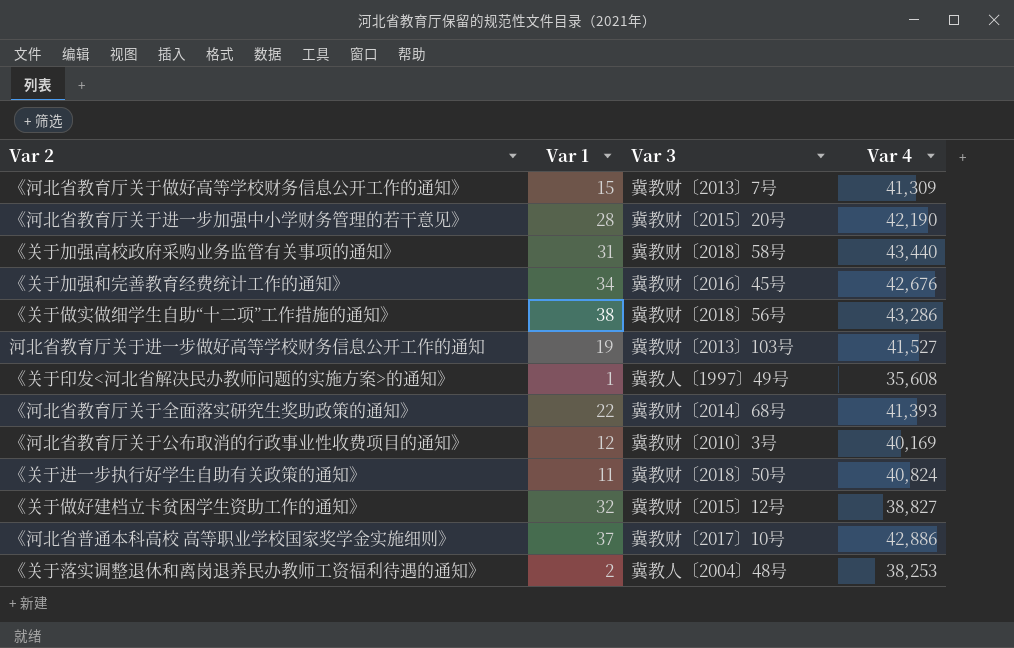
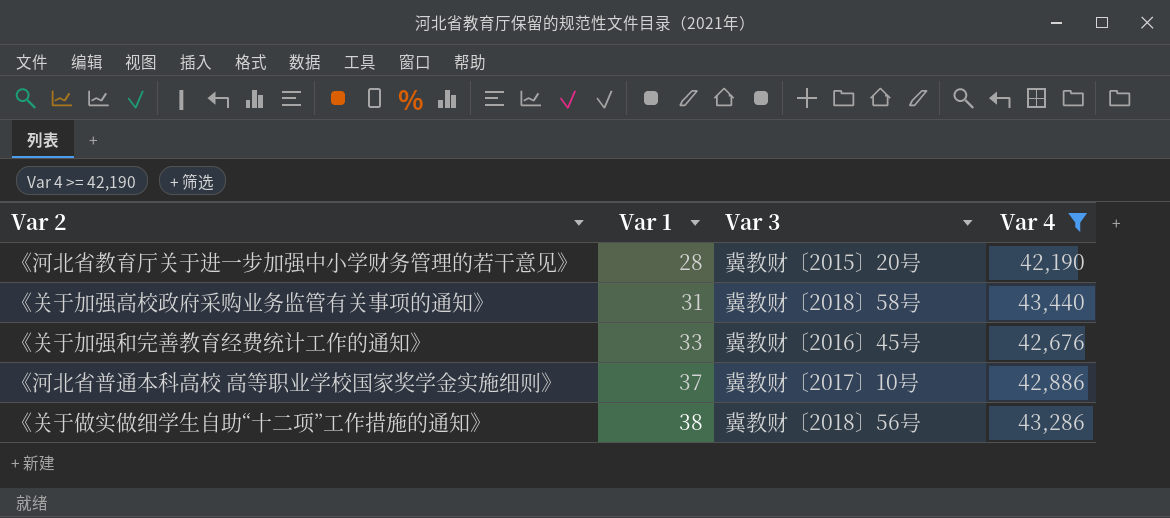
filter: none -> Var 4 >= 42,190
row order: none -> Var 1 ascending
《关于加强和完善教育经费统计工作的通知》 | Var 1: 34 -> 33

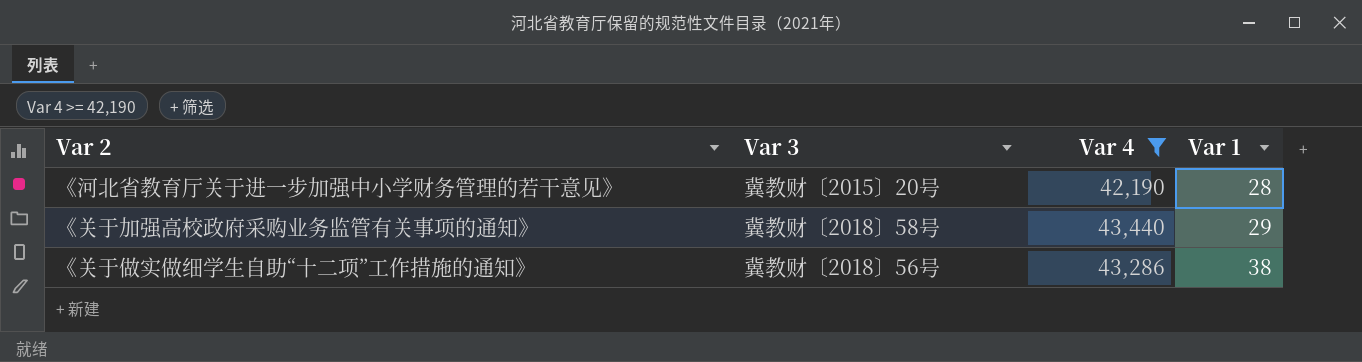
column Var 1 | position: 2 -> 4
row 《关于加强和完善教育经费统计工作的通知》: 33 | 冀教财〔2016〕45号 | 42,676 -> none
row 《河北省普通本科高校 高等职业学校国家奖学金实施细则》: 37 | 冀教财〔2017〕10号 | 42,886 -> none
《关于加强高校政府采购业务监管有关事项的通知》 | Var 1: 31 -> 29

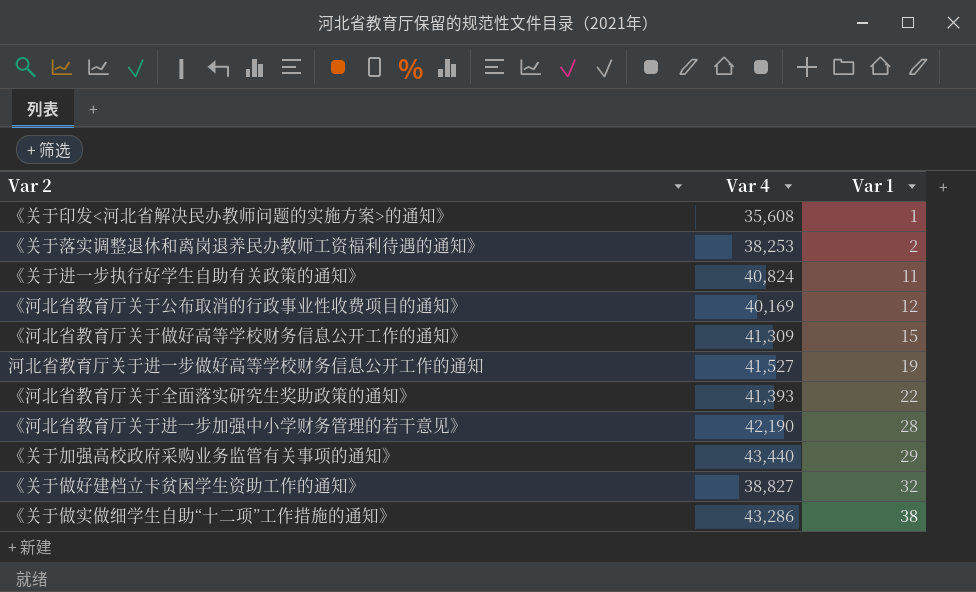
filter: Var 4 >= 42,190 -> none
column Var 3 | position: 2 -> none

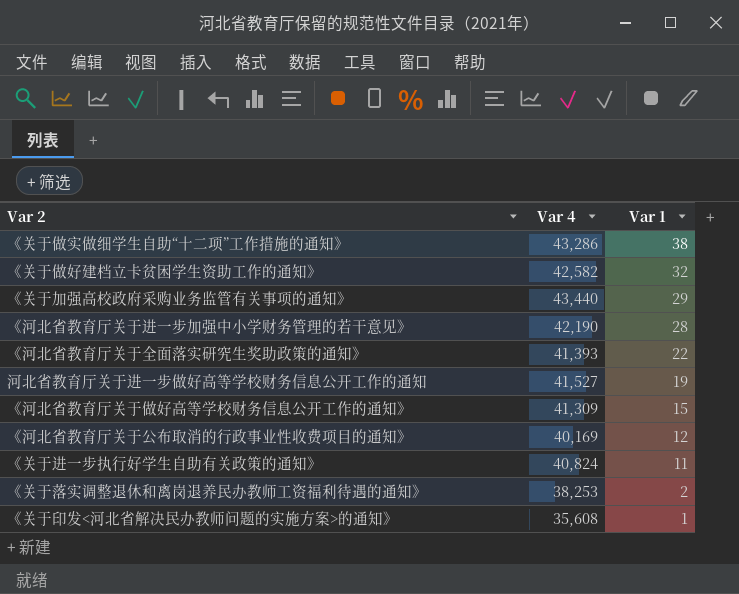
row order: Var 1 ascending -> Var 1 descending
《关于做好建档立卡贫困学生资助工作的通知》 | Var 4: 38,827 -> 42,582

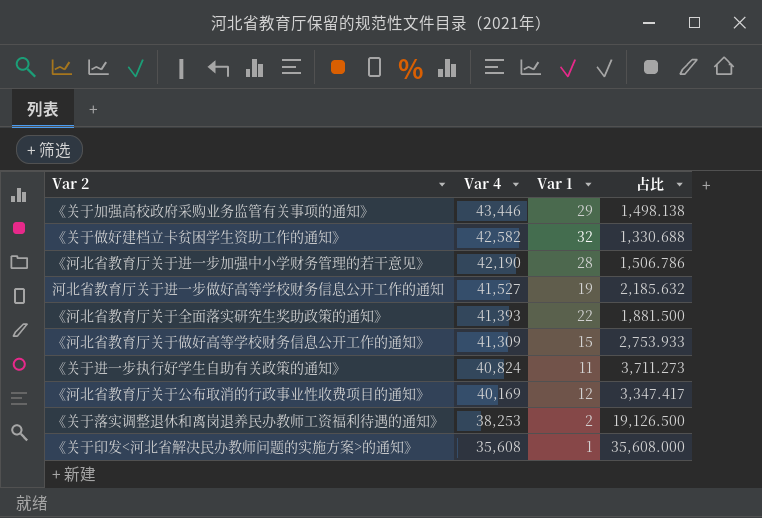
row order: Var 1 descending -> Var 4 descending
column 占比 | formula: none -> [Var 4] / [Var 1]
row 《关于做实做细学生自助“十二项”工作措施的通知》: 43,286 | 38 -> none
《关于加强高校政府采购业务监管有关事项的通知》 | Var 4: 43,440 -> 43,446

